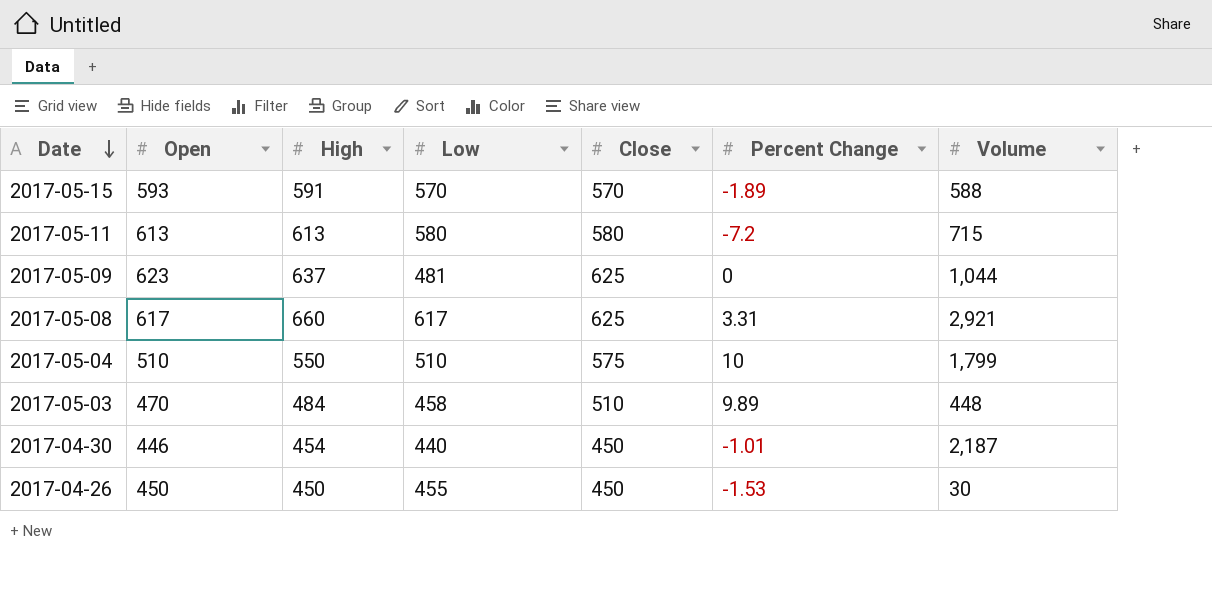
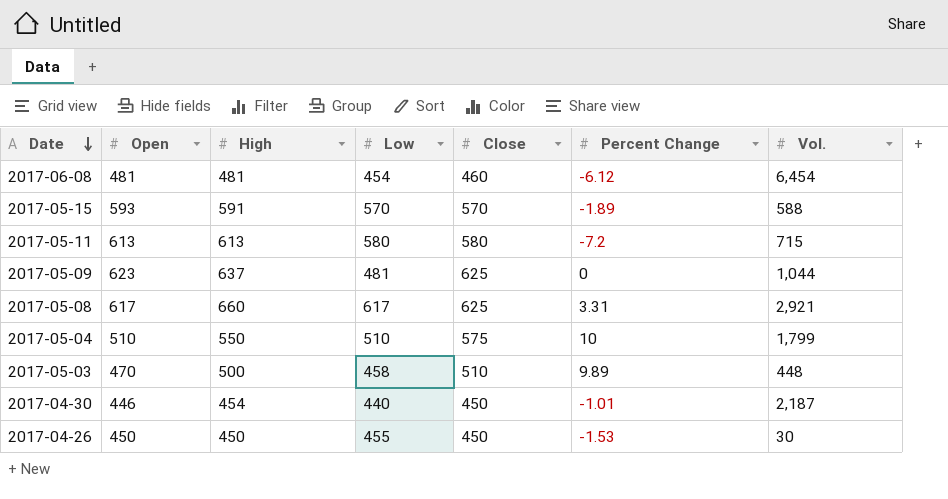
column name: Volume -> Vol.
row 2017-06-08: none -> 481 | 481 | 454 | 460 | -6.12 | 6,454
2017-05-03 | High: 484 -> 500

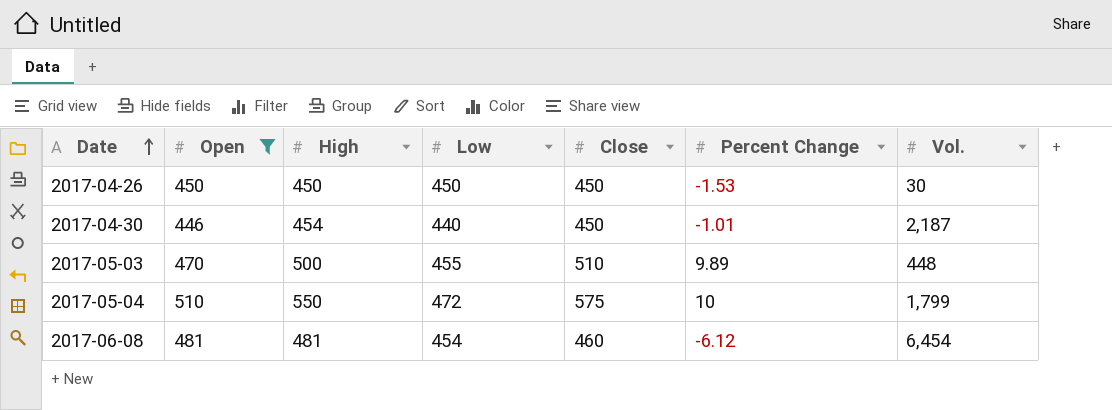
filter: none -> Open <= 510
row order: Date descending -> Date ascending
2017-04-26 | Low: 455 -> 450
2017-05-03 | Low: 458 -> 455
2017-05-04 | Low: 510 -> 472

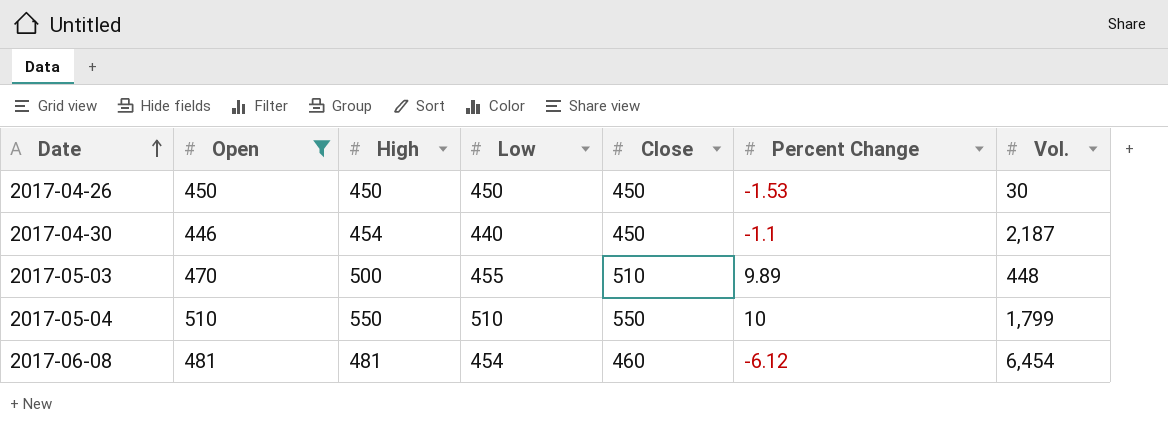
2017-04-30 | Percent Change: -1.01 -> -1.1
2017-05-04 | Low: 472 -> 510
2017-05-04 | Close: 575 -> 550

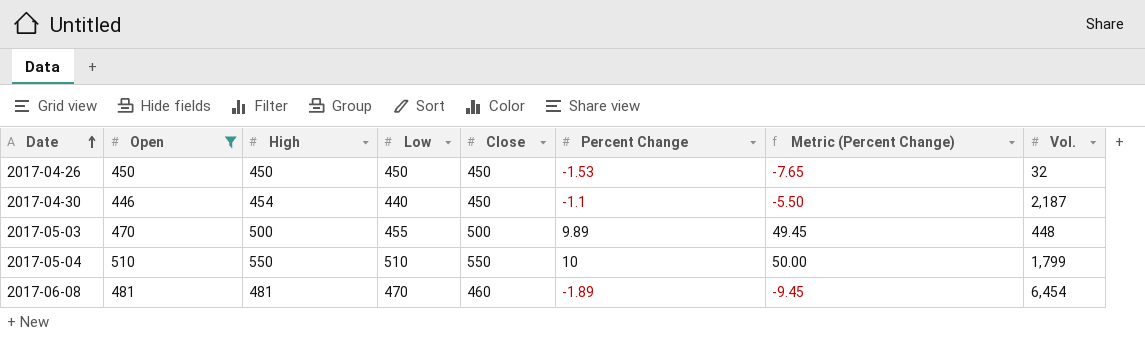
column Metric (Percent Change) | formula: none -> [Percent Change] * 5
2017-04-26 | Vol.: 30 -> 32
2017-05-03 | Close: 510 -> 500
2017-06-08 | Low: 454 -> 470
2017-06-08 | Percent Change: -6.12 -> -1.89

